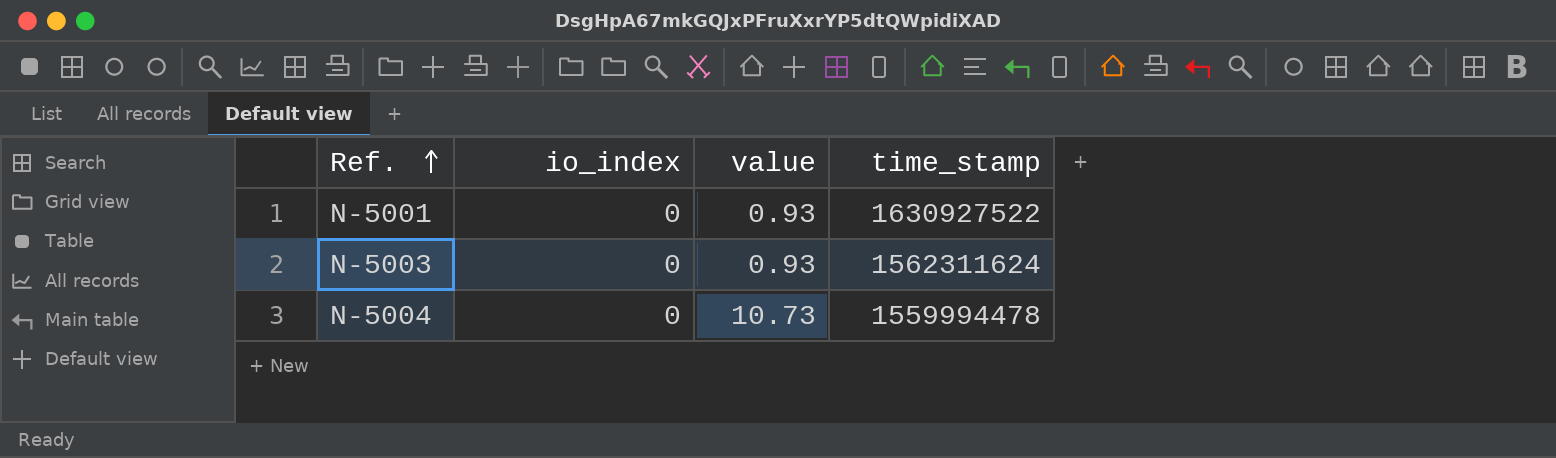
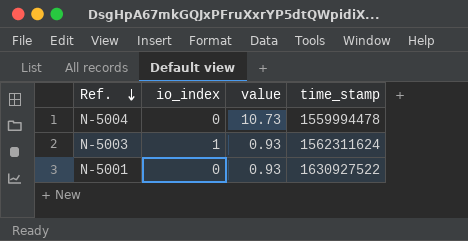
row order: Ref. ascending -> Ref. descending
N-5003 | io_index: 0 -> 1

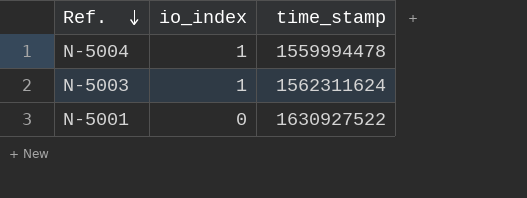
column value | position: 3 -> none
N-5004 | io_index: 0 -> 1

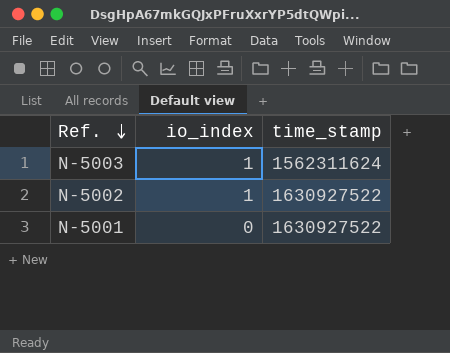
row N-5004: 1 | 1559994478 -> none
row N-5002: none -> 1 | 1630927522

